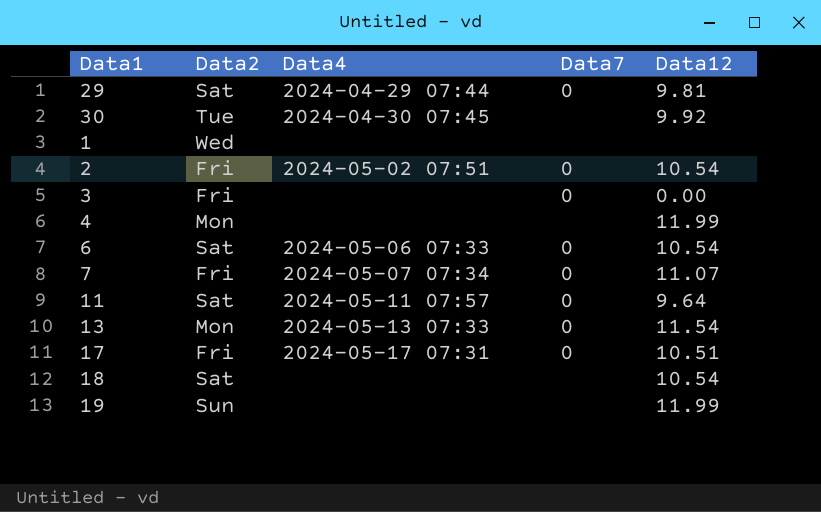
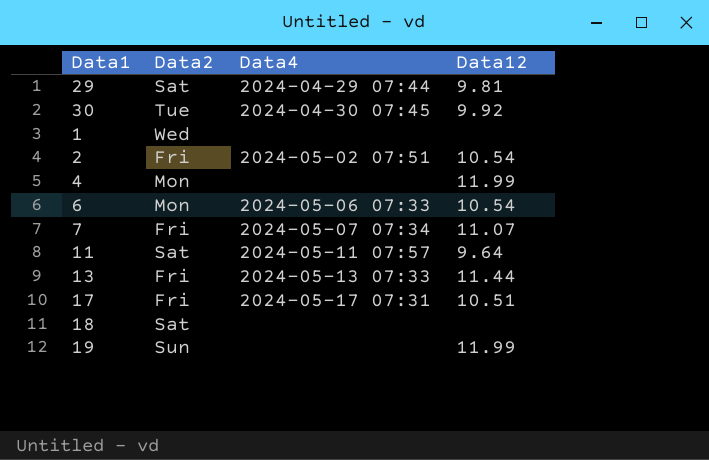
column Data7 | position: 4 -> none
row 3: Fri | none | 0 | 0.00 -> none
6 | Data2: Sat -> Mon
13 | Data2: Mon -> Fri
13 | Data12: 11.54 -> 11.44
18 | Data12: 10.54 -> none

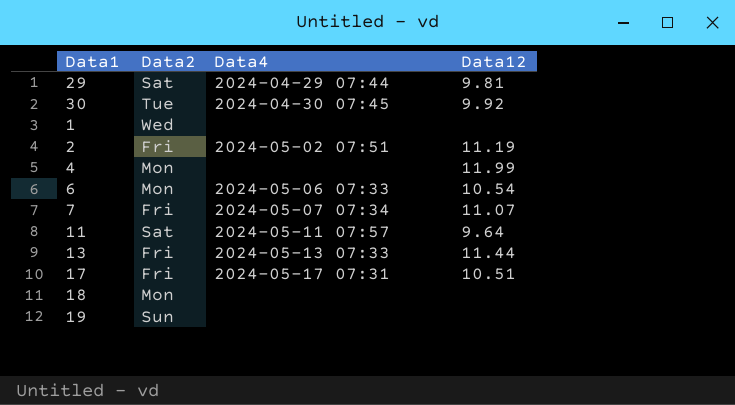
2 | Data12: 10.54 -> 11.19
18 | Data2: Sat -> Mon
19 | Data12: 11.99 -> none

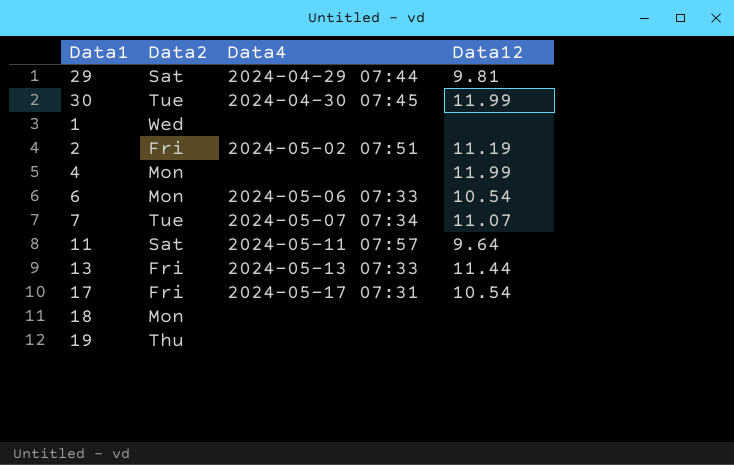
30 | Data12: 9.92 -> 11.99
7 | Data2: Fri -> Tue
17 | Data12: 10.51 -> 10.54
19 | Data2: Sun -> Thu

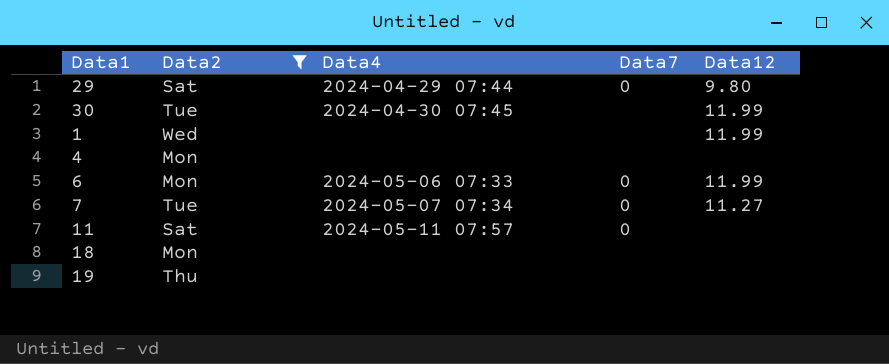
filter: none -> Data2 != Fri
column Data7 | position: none -> 4
29 | Data12: 9.81 -> 9.80
1 | Data12: none -> 11.99
4 | Data12: 11.99 -> none
6 | Data12: 10.54 -> 11.99
7 | Data12: 11.07 -> 11.27
11 | Data12: 9.64 -> none

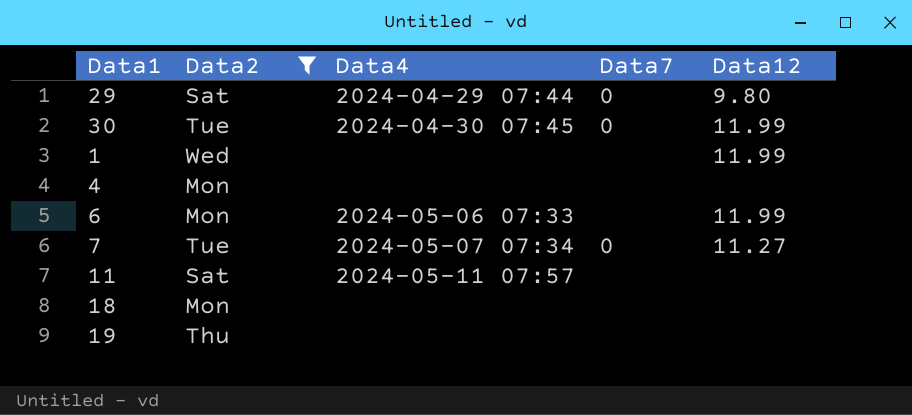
30 | Data7: none -> 0
6 | Data7: 0 -> none
11 | Data7: 0 -> none

